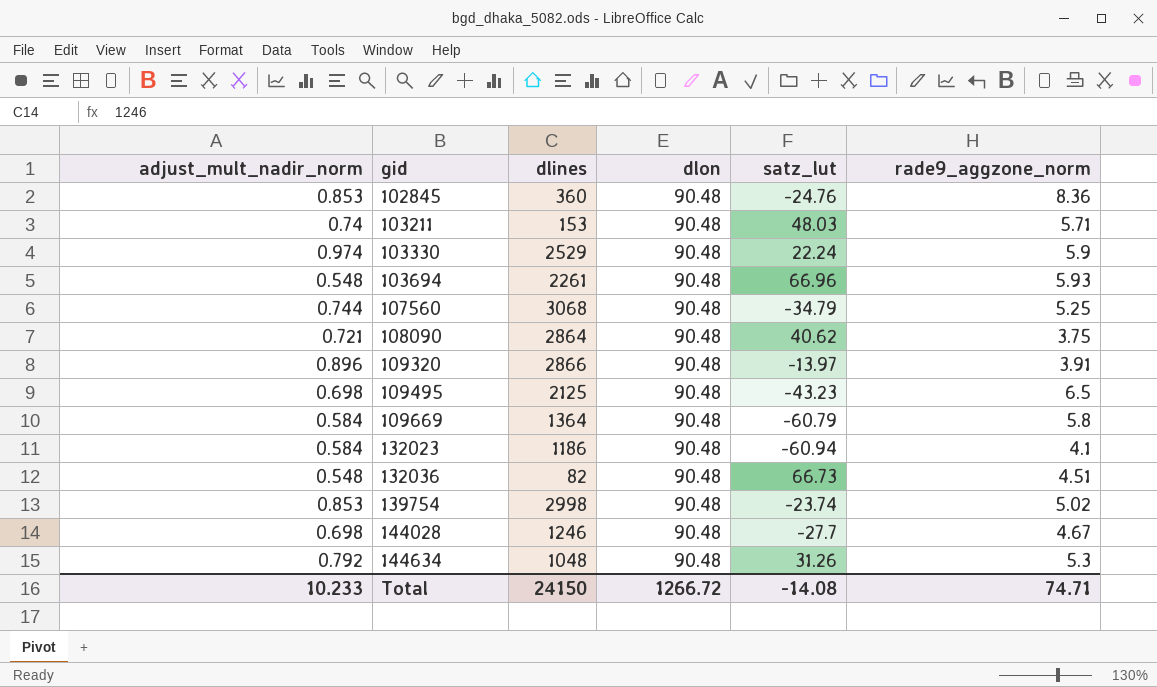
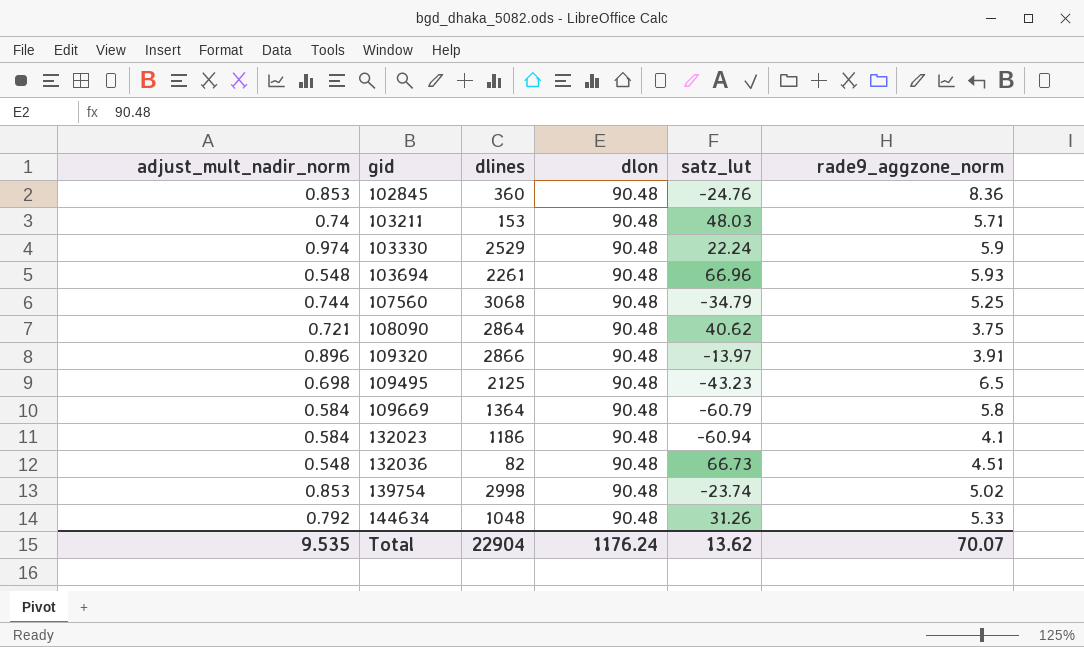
row 144028: 0.698 | 1246 | 90.48 | -27.7 | 4.67 -> none
144634 | rade9_aggzone_norm: 5.3 -> 5.33
Total | adjust_mult_nadir_norm: 10.233 -> 9.535
Total | dlines: 24150 -> 22904
Total | dlon: 1266.72 -> 1176.24
Total | satz_lut: -14.08 -> 13.62
Total | rade9_aggzone_norm: 74.71 -> 70.07

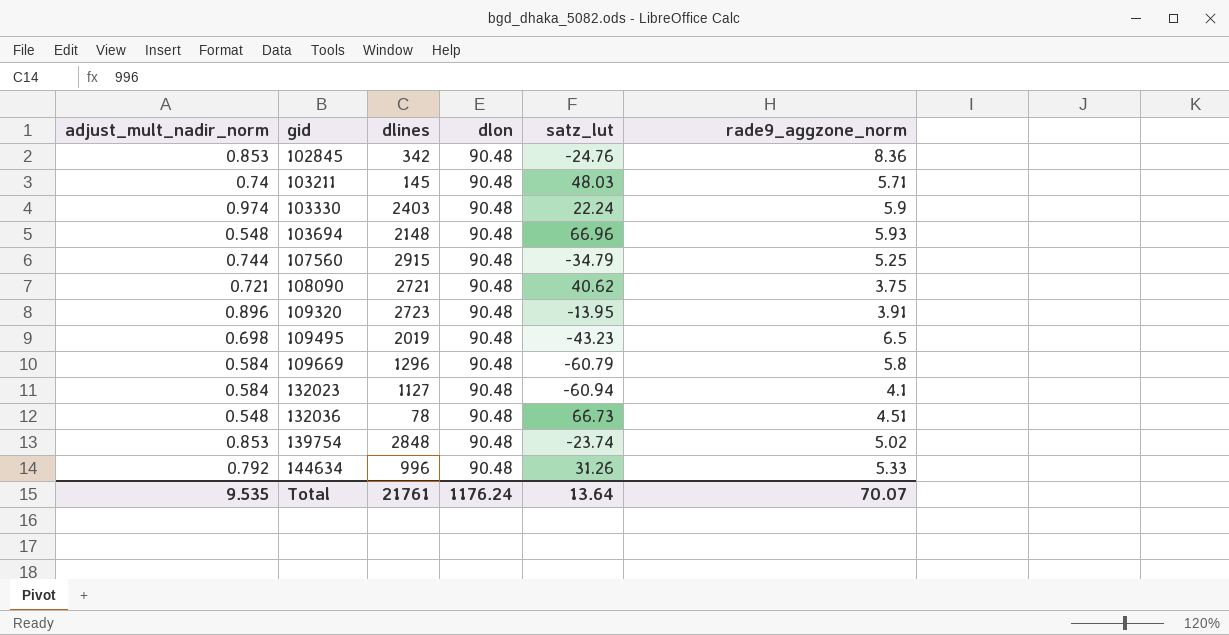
102845 | dlines: 360 -> 342
103211 | dlines: 153 -> 145
103330 | dlines: 2529 -> 2403
103694 | dlines: 2261 -> 2148
107560 | dlines: 3068 -> 2915
108090 | dlines: 2864 -> 2721
109320 | dlines: 2866 -> 2723
109320 | satz_lut: -13.97 -> -13.95
109495 | dlines: 2125 -> 2019
109669 | dlines: 1364 -> 1296
132023 | dlines: 1186 -> 1127
132036 | dlines: 82 -> 78
139754 | dlines: 2998 -> 2848
144634 | dlines: 1048 -> 996
Total | dlines: 22904 -> 21761
Total | satz_lut: 13.62 -> 13.64

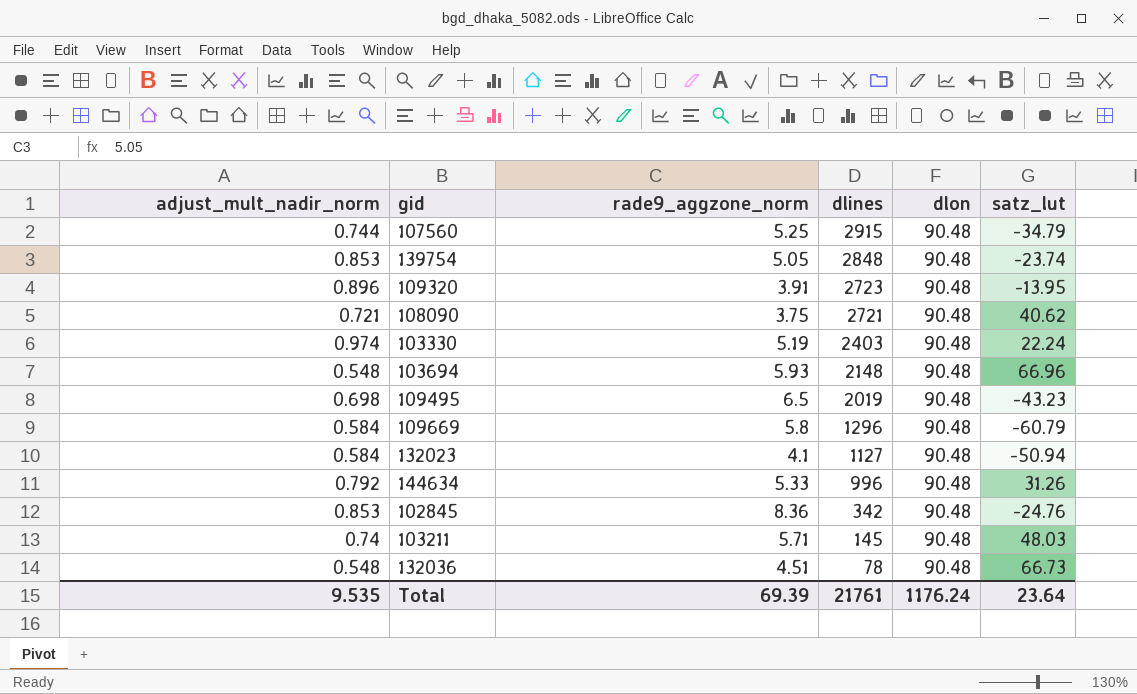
row order: gid ascending -> dlines descending
column rade9_aggzone_norm | position: 6 -> 3
139754 | rade9_aggzone_norm: 5.02 -> 5.05
103330 | rade9_aggzone_norm: 5.9 -> 5.19
132023 | satz_lut: -60.94 -> -50.94
Total | rade9_aggzone_norm: 70.07 -> 69.39
Total | satz_lut: 13.64 -> 23.64

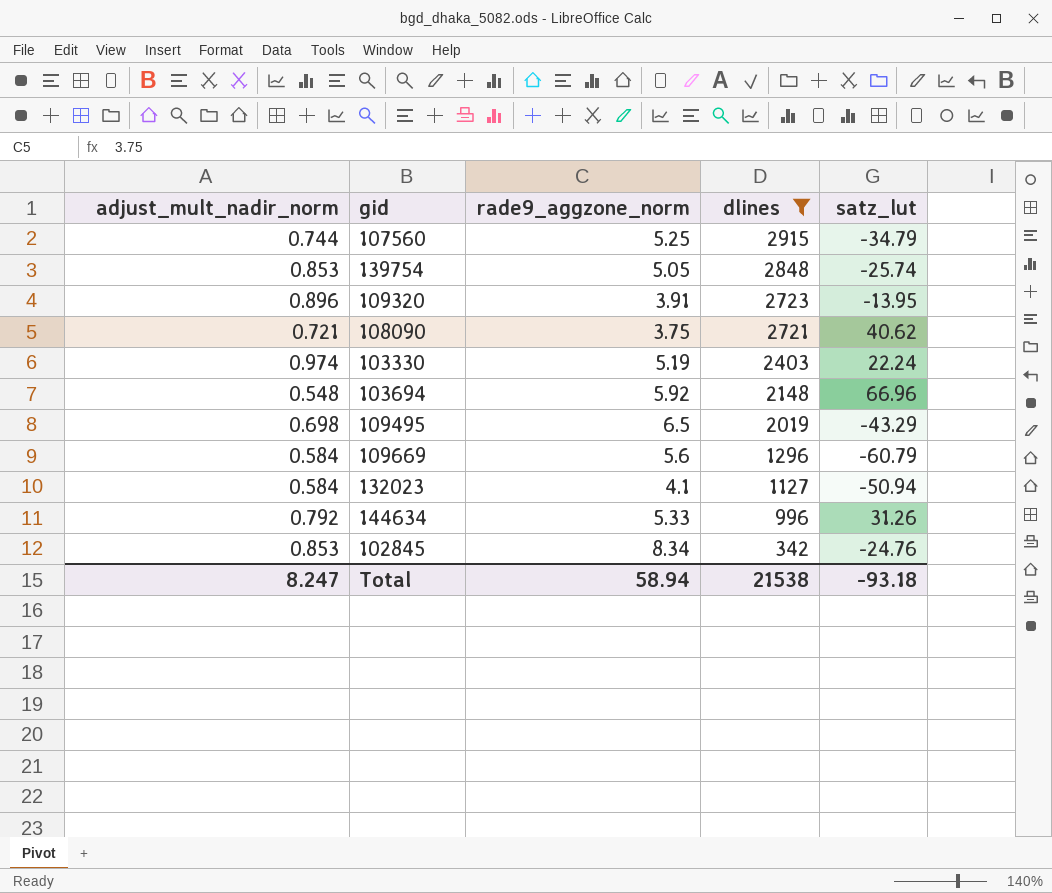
filter: none -> dlines >= 342
column dlon | position: 5 -> none
139754 | satz_lut: -23.74 -> -25.74
103694 | rade9_aggzone_norm: 5.93 -> 5.92
109495 | satz_lut: -43.23 -> -43.29
109669 | rade9_aggzone_norm: 5.8 -> 5.6
102845 | rade9_aggzone_norm: 8.36 -> 8.34
Total | adjust_mult_nadir_norm: 9.535 -> 8.247
Total | rade9_aggzone_norm: 69.39 -> 58.94
Total | dlines: 21761 -> 21538
Total | satz_lut: 23.64 -> -93.18

